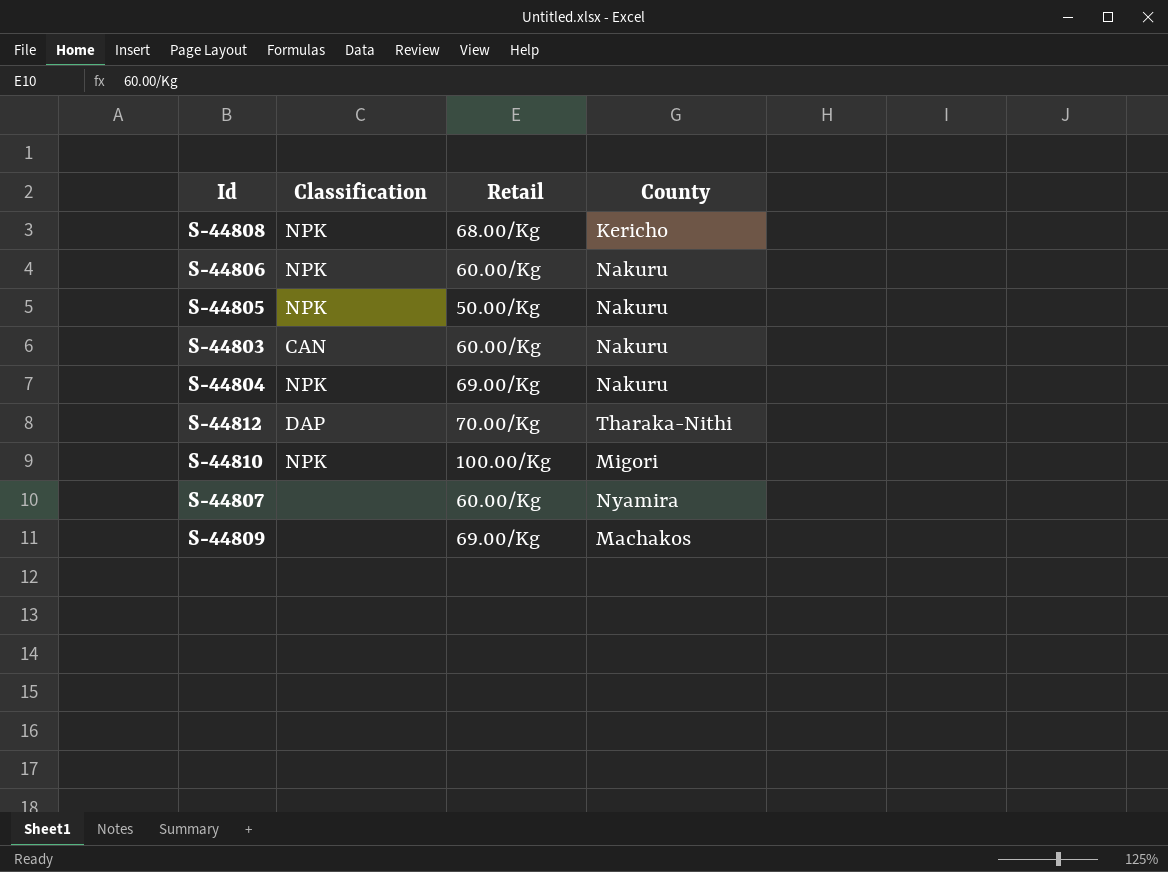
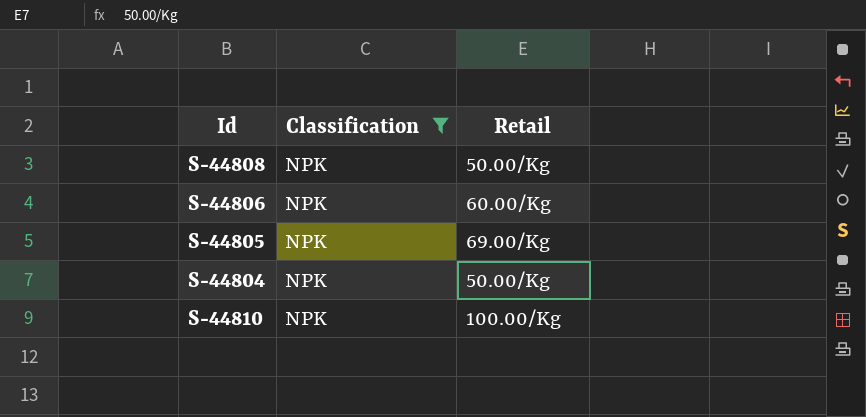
filter: none -> Classification = NPK
column County | position: 4 -> none
S-44808 | Retail: 68.00/Kg -> 50.00/Kg
S-44805 | Retail: 50.00/Kg -> 69.00/Kg
S-44804 | Retail: 69.00/Kg -> 50.00/Kg

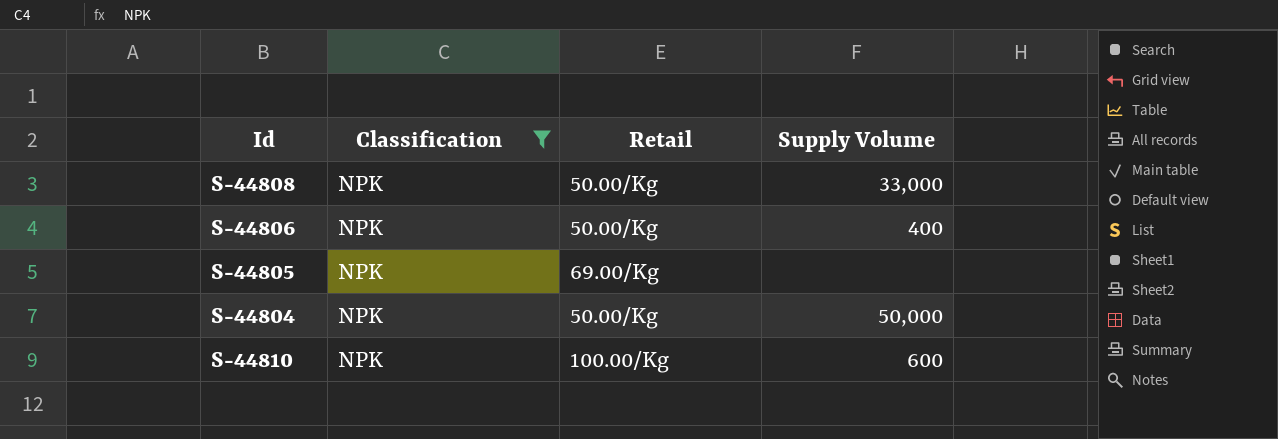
column Supply Volume | position: none -> 4
S-44806 | Retail: 60.00/Kg -> 50.00/Kg

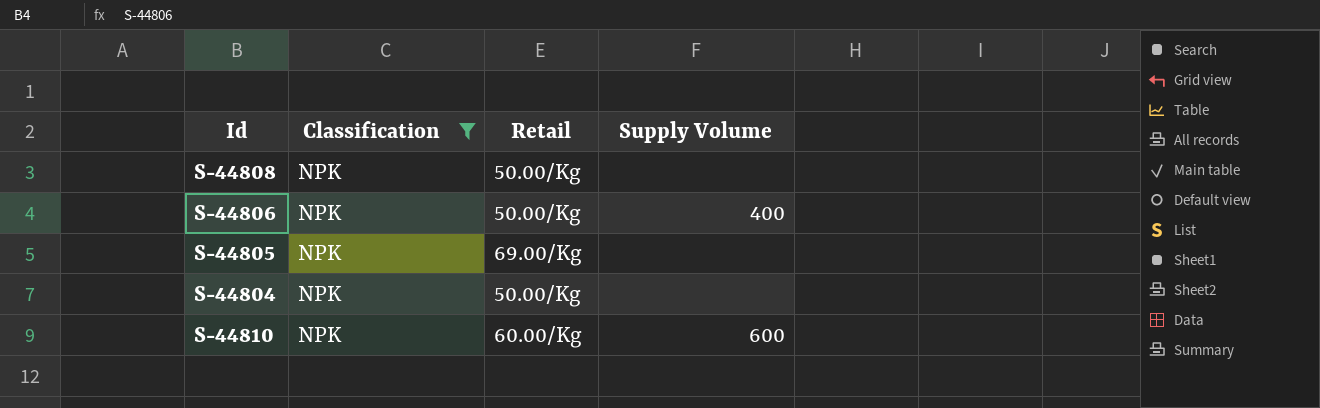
S-44808 | Supply Volume: 33,000 -> none
S-44804 | Supply Volume: 50,000 -> none
S-44810 | Retail: 100.00/Kg -> 60.00/Kg

